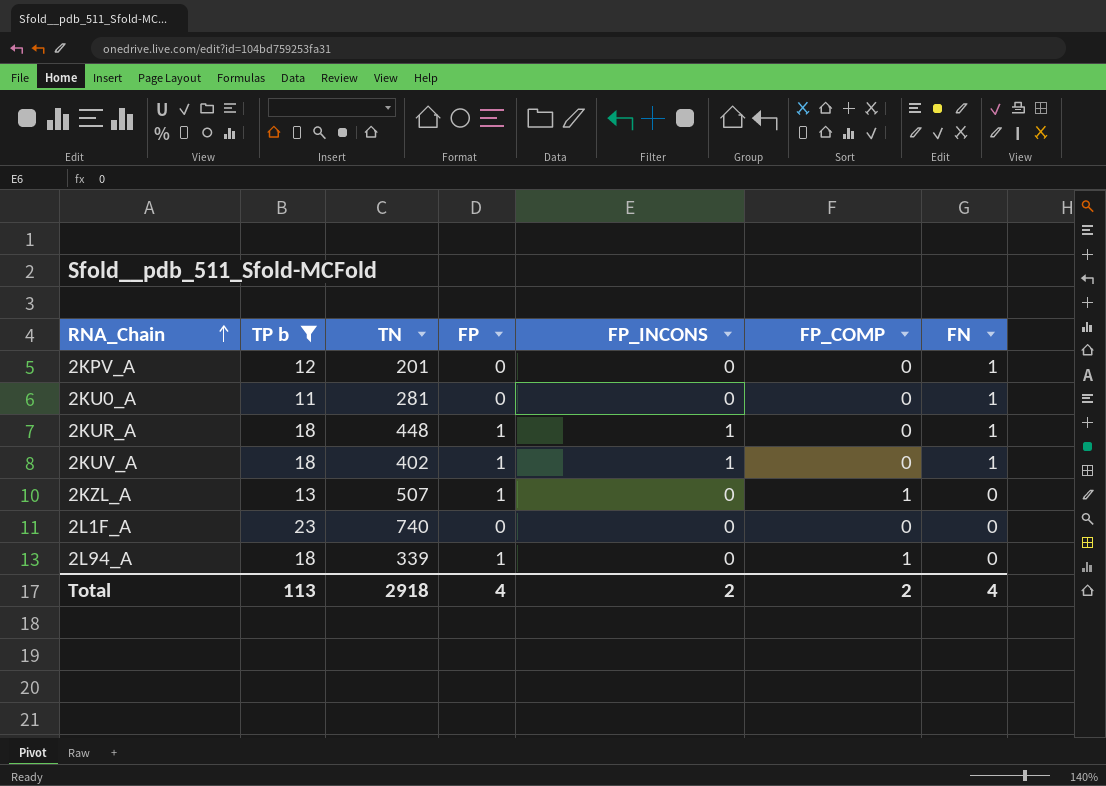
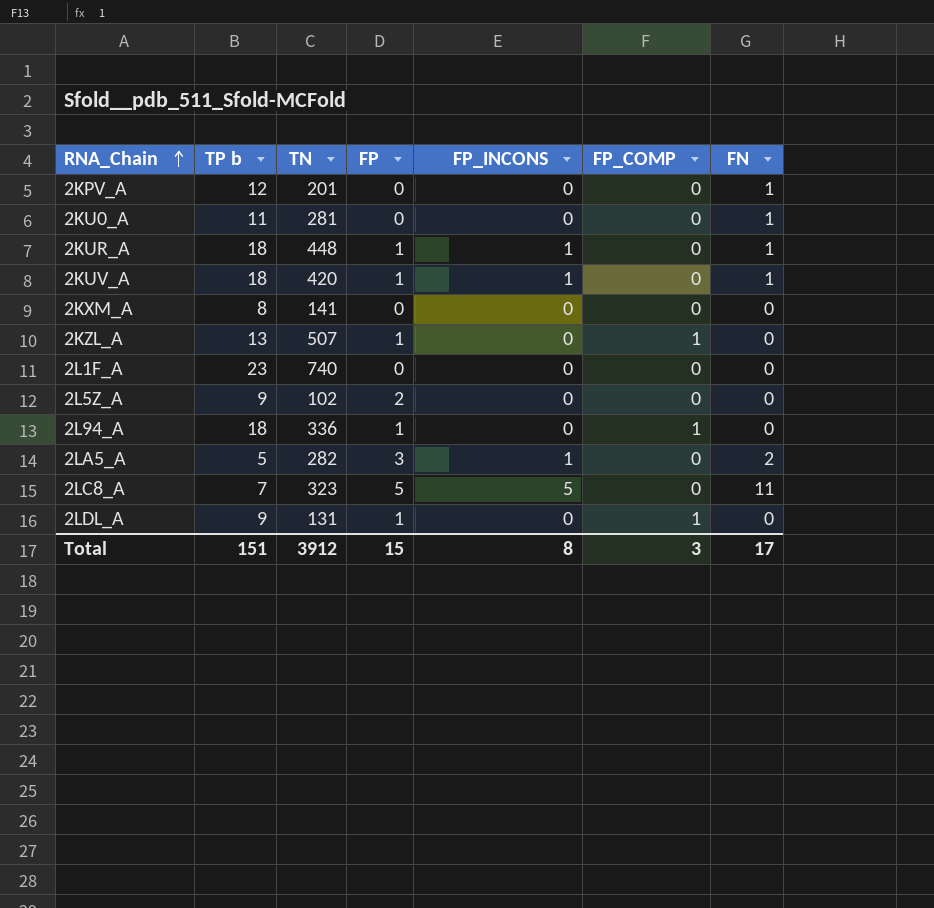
filter: TP b >= 11 -> none
2KUV_A | TN: 402 -> 420
2L94_A | TN: 339 -> 336
Total | TP b: 113 -> 151
Total | TN: 2918 -> 3912
Total | FP: 4 -> 15
Total | FP_INCONS: 2 -> 8
Total | FP_COMP: 2 -> 3
Total | FN: 4 -> 17

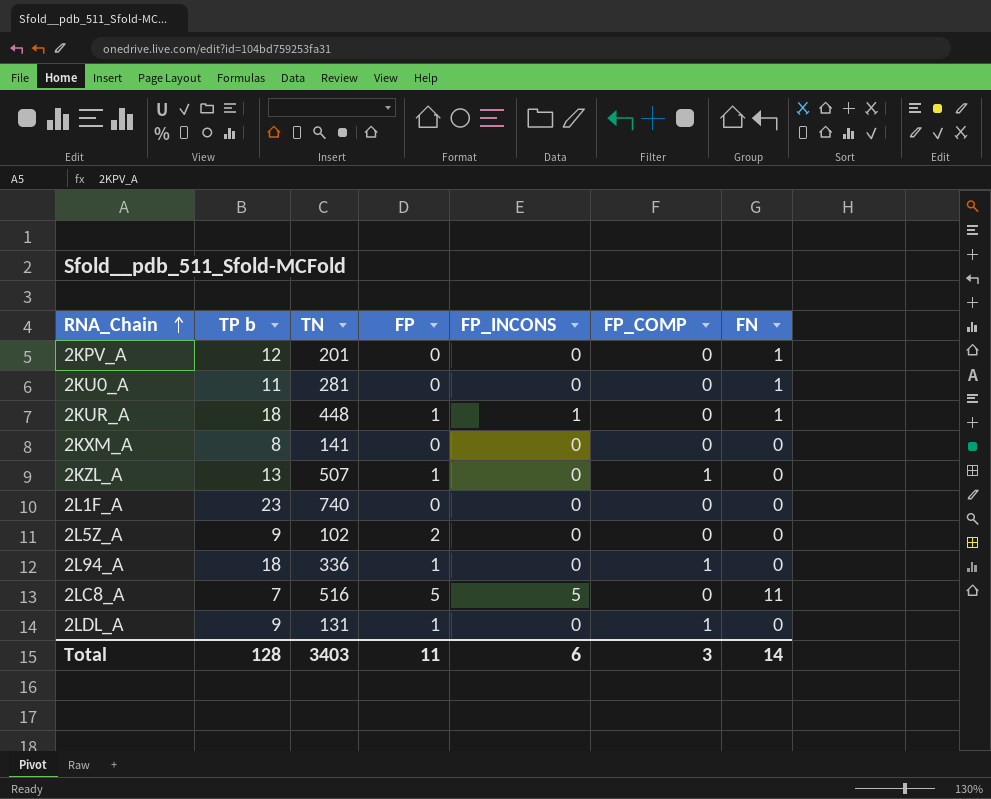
row 2KUV_A: 18 | 420 | 1 | 1 | 0 | 1 -> none
row 2LA5_A: 5 | 282 | 3 | 1 | 0 | 2 -> none
2LC8_A | TN: 323 -> 516
Total | TP b: 151 -> 128
Total | TN: 3912 -> 3403
Total | FP: 15 -> 11
Total | FP_INCONS: 8 -> 6
Total | FN: 17 -> 14

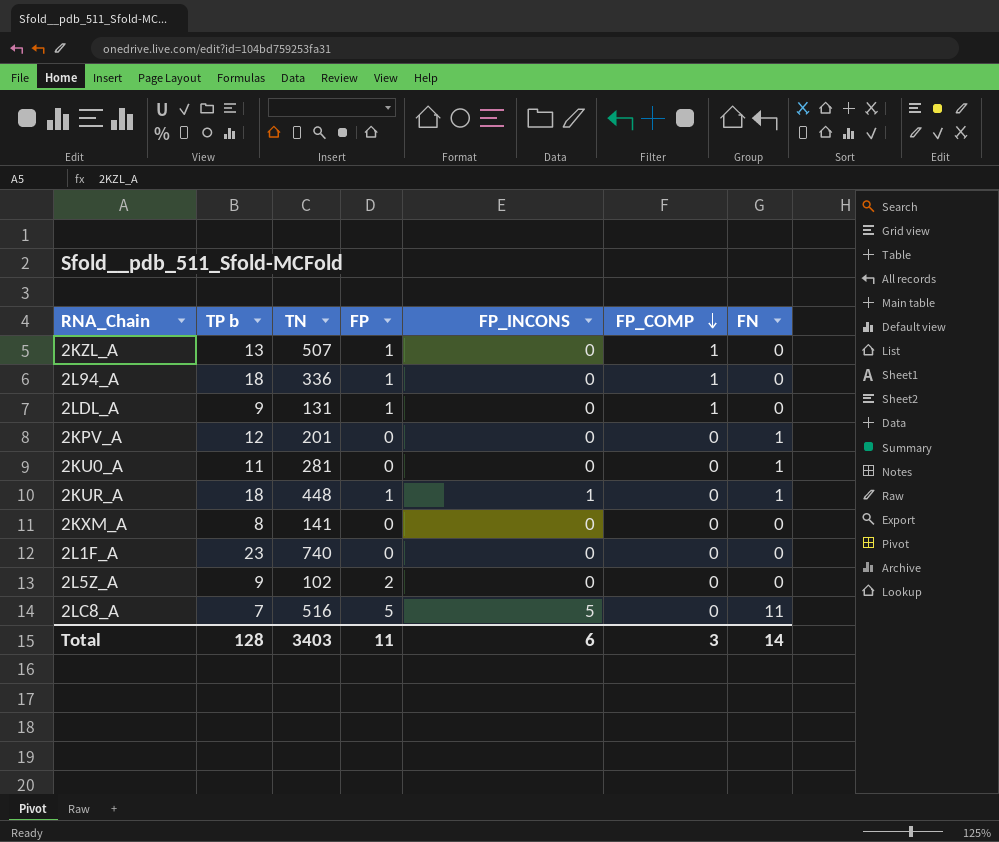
row order: RNA_Chain ascending -> FP_COMP descending

